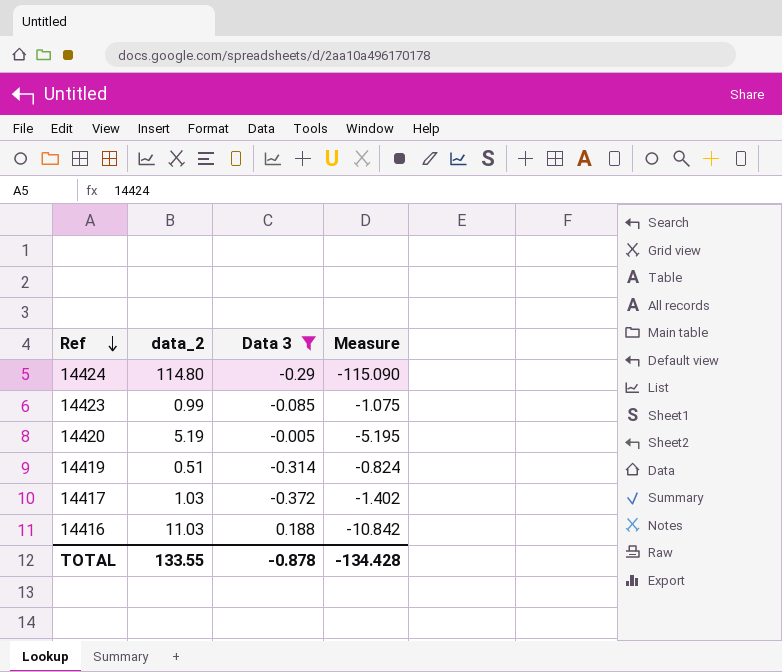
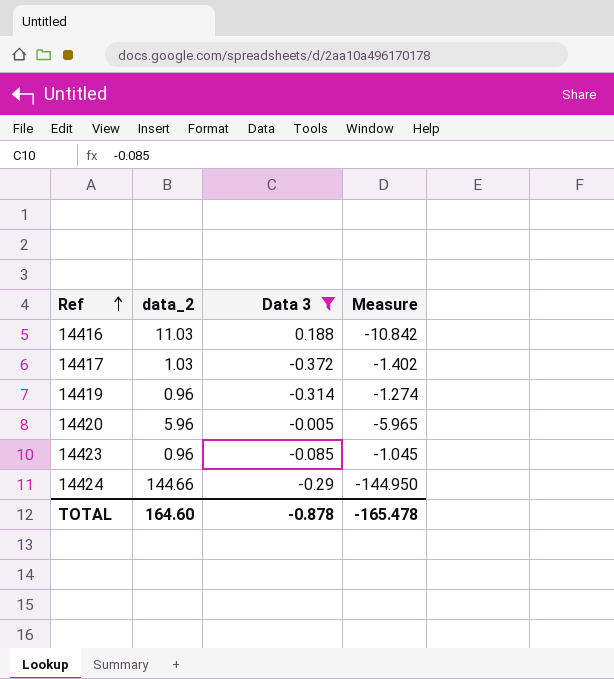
row order: Ref descending -> Ref ascending
14419 | data_2: 0.51 -> 0.96
14419 | Measure: -0.824 -> -1.274
14420 | data_2: 5.19 -> 5.96
14420 | Measure: -5.195 -> -5.965
14423 | data_2: 0.99 -> 0.96
14423 | Measure: -1.075 -> -1.045
14424 | data_2: 114.80 -> 144.66
14424 | Measure: -115.090 -> -144.950
TOTAL | data_2: 133.55 -> 164.60
TOTAL | Measure: -134.428 -> -165.478

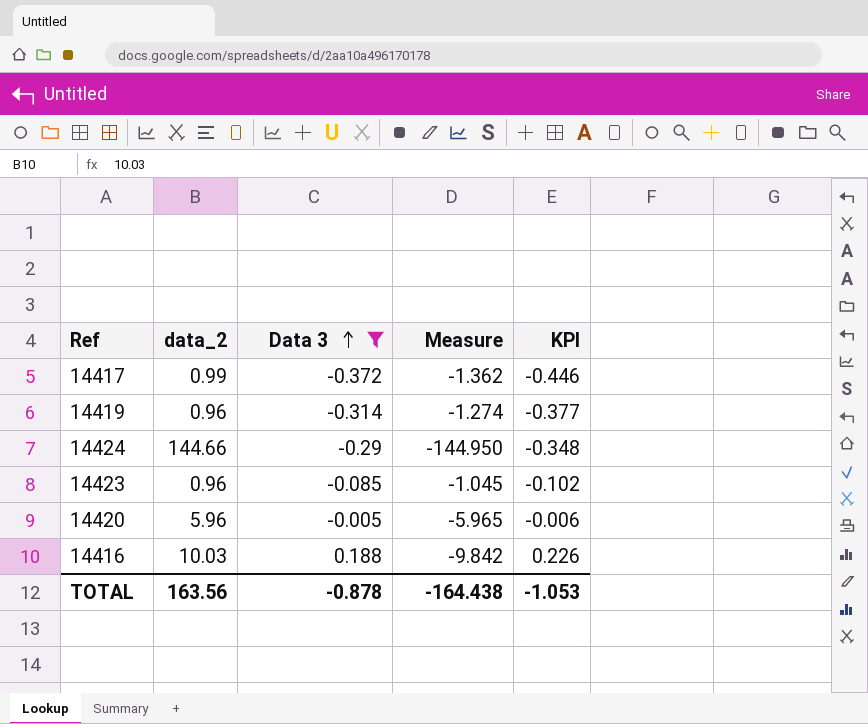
row order: Ref ascending -> Data 3 ascending
column KPI | formula: none -> [Data 3] * 1.2
14417 | data_2: 1.03 -> 0.99
14417 | Measure: -1.402 -> -1.362
14416 | data_2: 11.03 -> 10.03
14416 | Measure: -10.842 -> -9.842
TOTAL | data_2: 164.60 -> 163.56
TOTAL | Measure: -165.478 -> -164.438

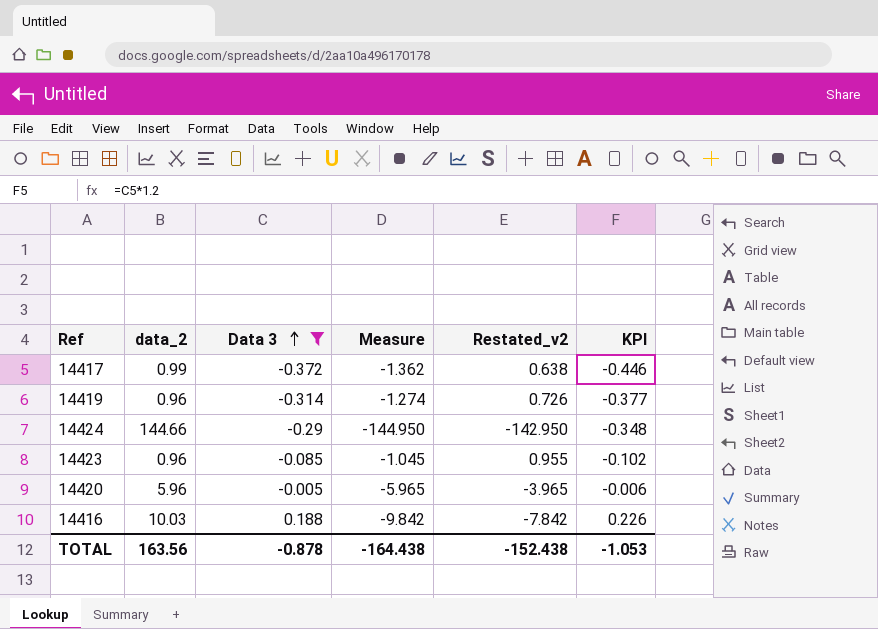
column Restated_v2 | formula: none -> [Measure] + 2

